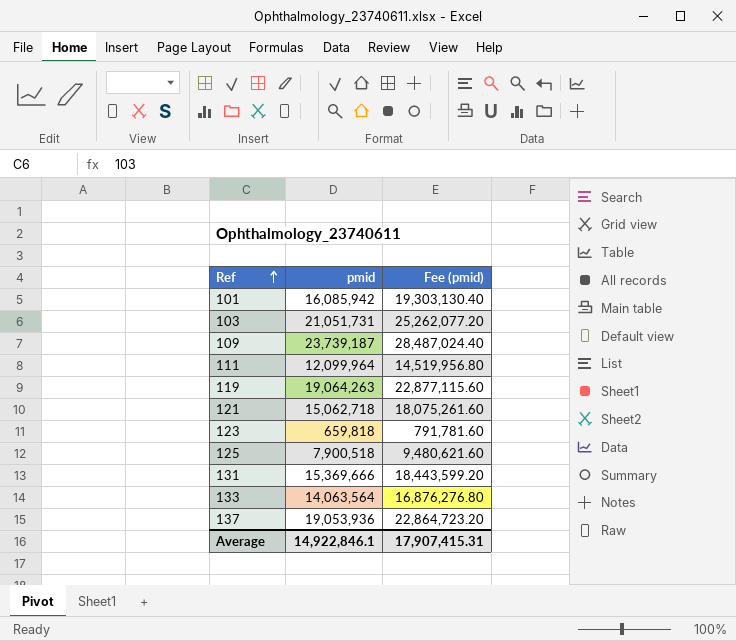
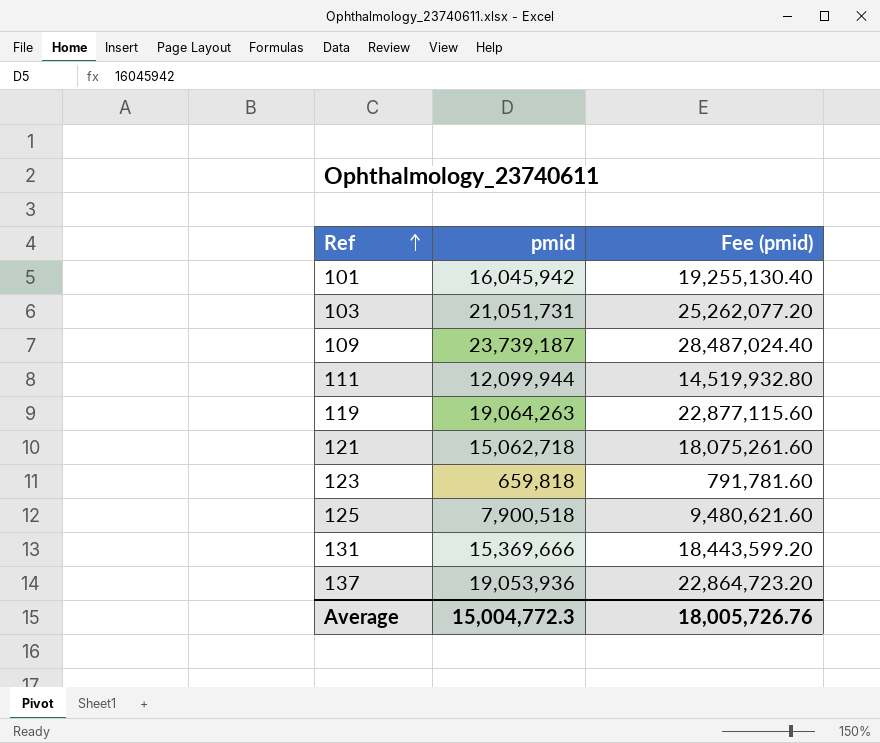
row 133: 14,063,564 | 16,876,276.80 -> none
101 | pmid: 16,085,942 -> 16,045,942
101 | Fee (pmid): 19,303,130.40 -> 19,255,130.40
111 | pmid: 12,099,964 -> 12,099,944
111 | Fee (pmid): 14,519,956.80 -> 14,519,932.80
Average | pmid: 14,922,846.1 -> 15,004,772.3
Average | Fee (pmid): 17,907,415.31 -> 18,005,726.76

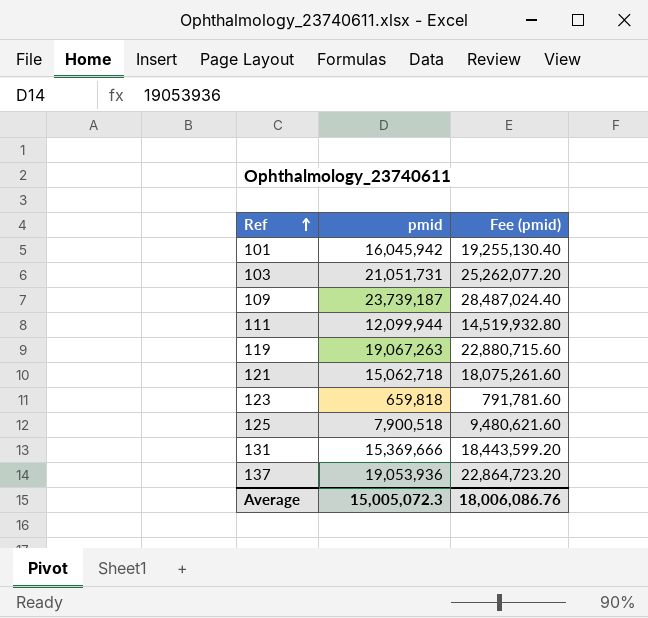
119 | pmid: 19,064,263 -> 19,067,263
119 | Fee (pmid): 22,877,115.60 -> 22,880,715.60
Average | pmid: 15,004,772.3 -> 15,005,072.3
Average | Fee (pmid): 18,005,726.76 -> 18,006,086.76

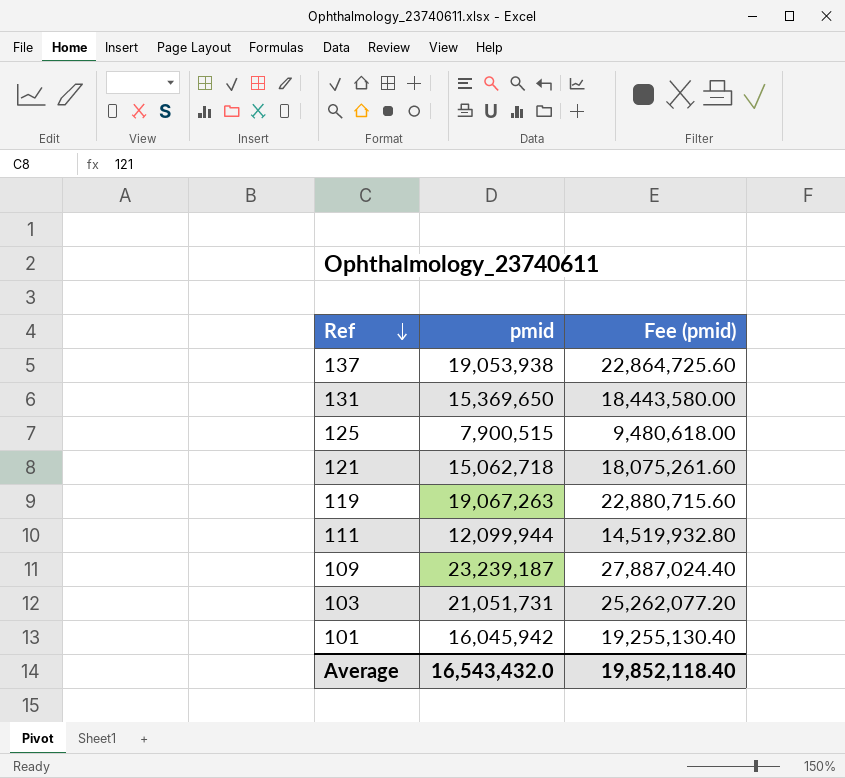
row order: Ref ascending -> Ref descending
row 123: 659,818 | 791,781.60 -> none
137 | pmid: 19,053,936 -> 19,053,938
137 | Fee (pmid): 22,864,723.20 -> 22,864,725.60
131 | pmid: 15,369,666 -> 15,369,650
131 | Fee (pmid): 18,443,599.20 -> 18,443,580.00
125 | pmid: 7,900,518 -> 7,900,515
125 | Fee (pmid): 9,480,621.60 -> 9,480,618.00
109 | pmid: 23,739,187 -> 23,239,187
109 | Fee (pmid): 28,487,024.40 -> 27,887,024.40
Average | pmid: 15,005,072.3 -> 16,543,432.0
Average | Fee (pmid): 18,006,086.76 -> 19,852,118.40

